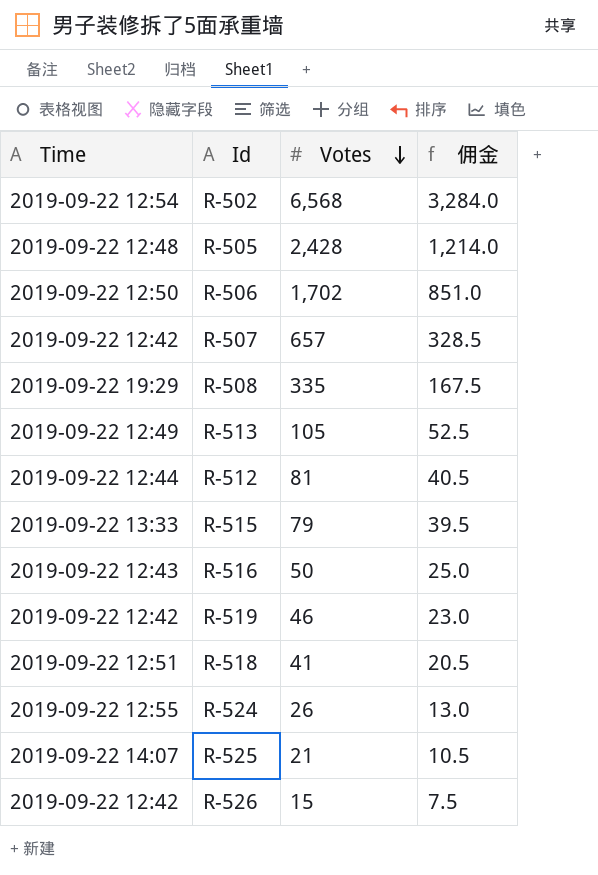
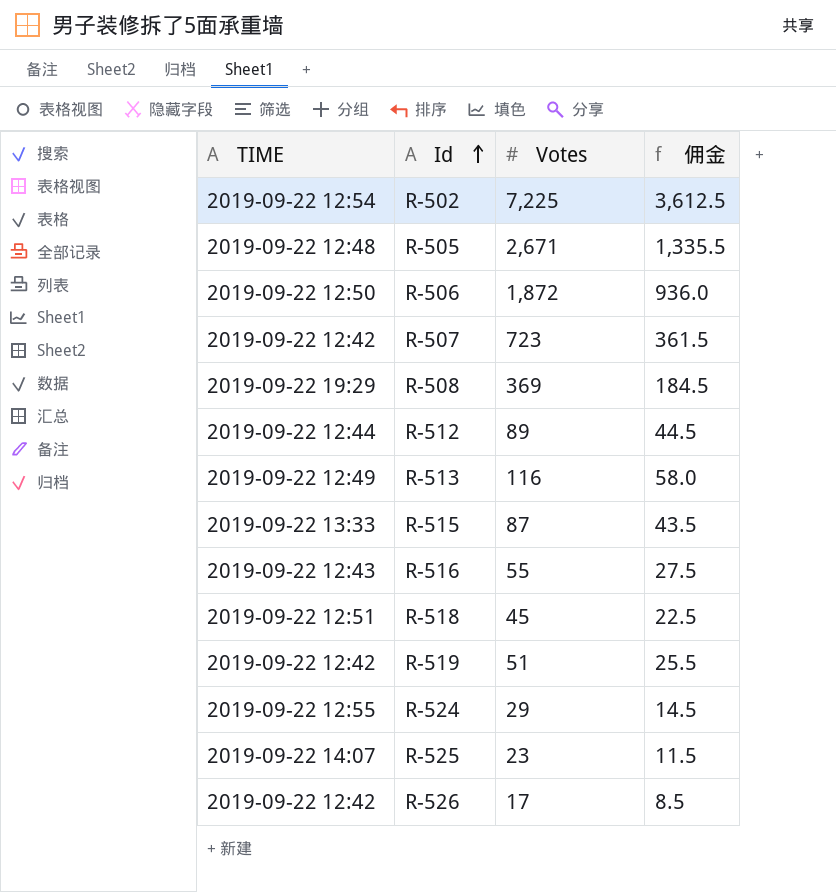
row order: Votes descending -> Id ascending
column name: Time -> TIME
R-502 | Votes: 6,568 -> 7,225
R-502 | 佣金: 3,284.0 -> 3,612.5
R-505 | Votes: 2,428 -> 2,671
R-505 | 佣金: 1,214.0 -> 1,335.5
R-506 | Votes: 1,702 -> 1,872
R-506 | 佣金: 851.0 -> 936.0
R-507 | Votes: 657 -> 723
R-507 | 佣金: 328.5 -> 361.5
R-508 | Votes: 335 -> 369
R-508 | 佣金: 167.5 -> 184.5
R-512 | Votes: 81 -> 89
R-512 | 佣金: 40.5 -> 44.5
R-513 | Votes: 105 -> 116
R-513 | 佣金: 52.5 -> 58.0
R-515 | Votes: 79 -> 87
R-515 | 佣金: 39.5 -> 43.5
R-516 | Votes: 50 -> 55
R-516 | 佣金: 25.0 -> 27.5
R-518 | Votes: 41 -> 45
R-518 | 佣金: 20.5 -> 22.5
R-519 | Votes: 46 -> 51
R-519 | 佣金: 23.0 -> 25.5
R-524 | Votes: 26 -> 29
R-524 | 佣金: 13.0 -> 14.5
R-525 | Votes: 21 -> 23
R-525 | 佣金: 10.5 -> 11.5
R-526 | Votes: 15 -> 17
R-526 | 佣金: 7.5 -> 8.5

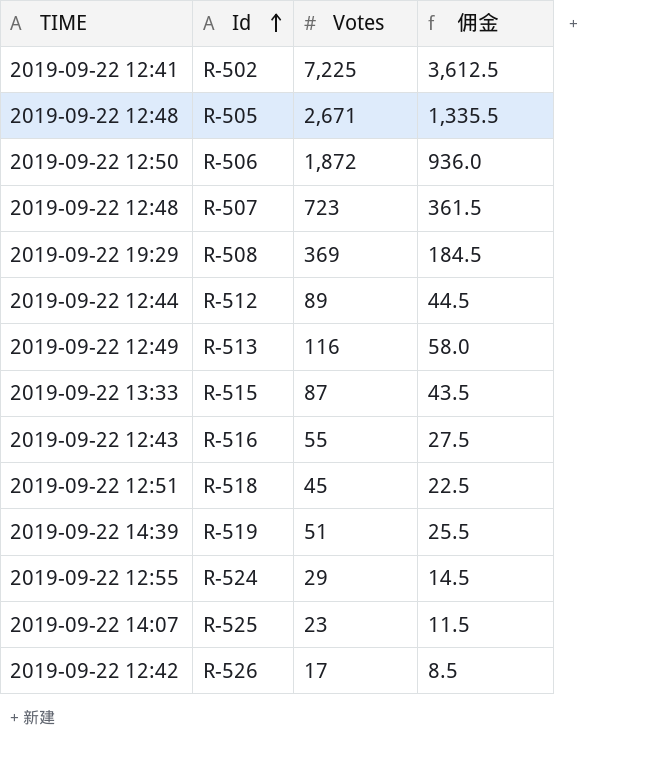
R-502 | TIME: 2019-09-22 12:54 -> 2019-09-22 12:41
R-507 | TIME: 2019-09-22 12:42 -> 2019-09-22 12:48
R-519 | TIME: 2019-09-22 12:42 -> 2019-09-22 14:39

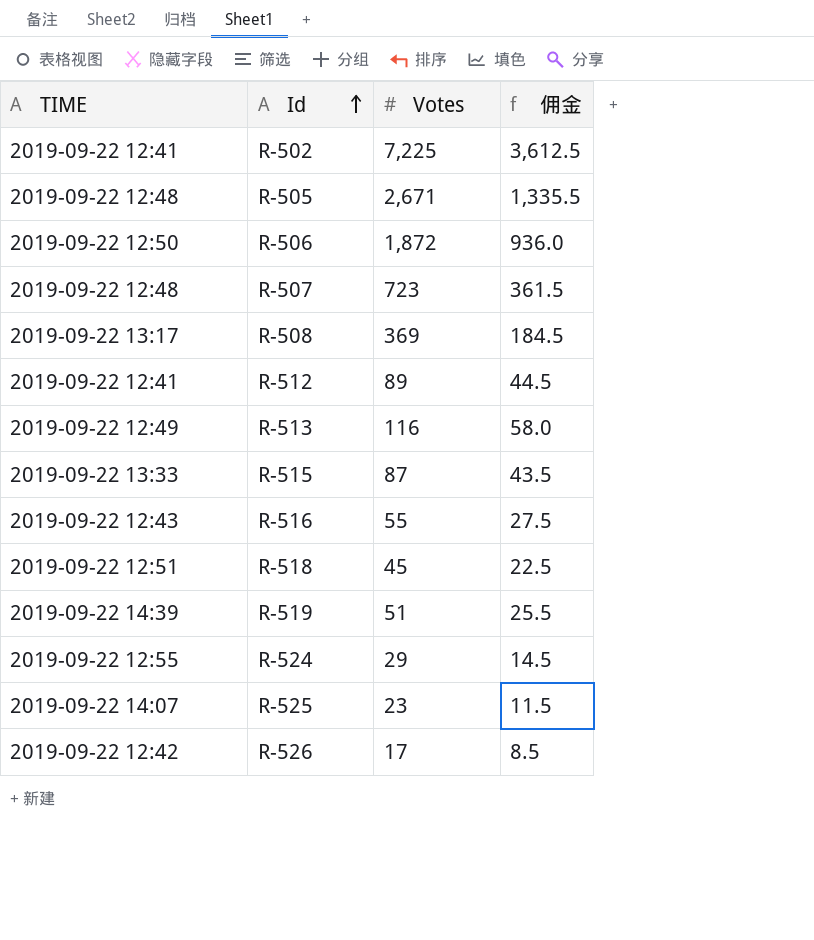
R-508 | TIME: 2019-09-22 19:29 -> 2019-09-22 13:17
R-512 | TIME: 2019-09-22 12:44 -> 2019-09-22 12:41

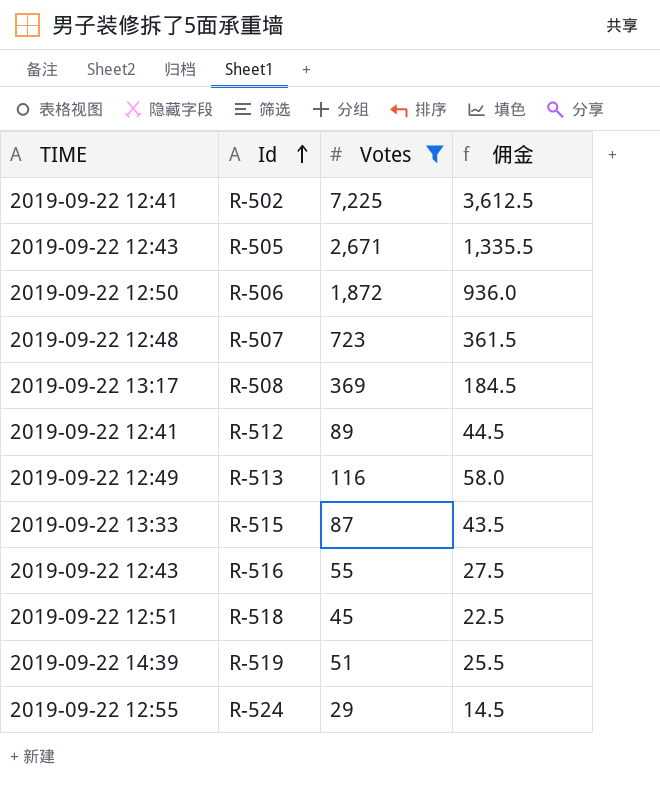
filter: none -> Votes >= 29
R-505 | TIME: 2019-09-22 12:48 -> 2019-09-22 12:43

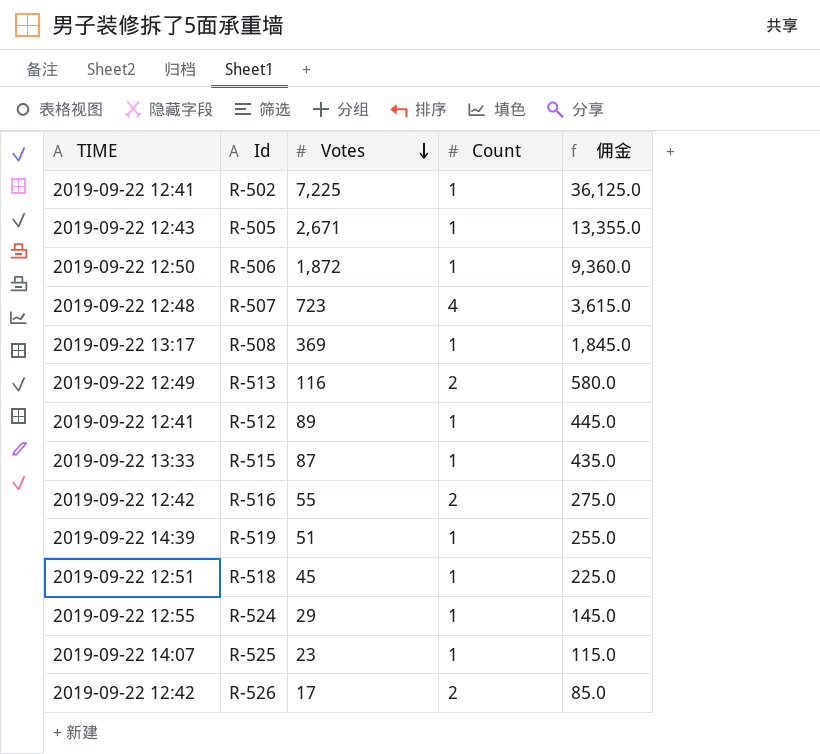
filter: Votes >= 29 -> none
row order: Id ascending -> Votes descending
column Count | position: none -> 4
column 佣金 | formula: [Votes] * 0.5 -> [Votes] * 5
R-516 | TIME: 2019-09-22 12:43 -> 2019-09-22 12:42

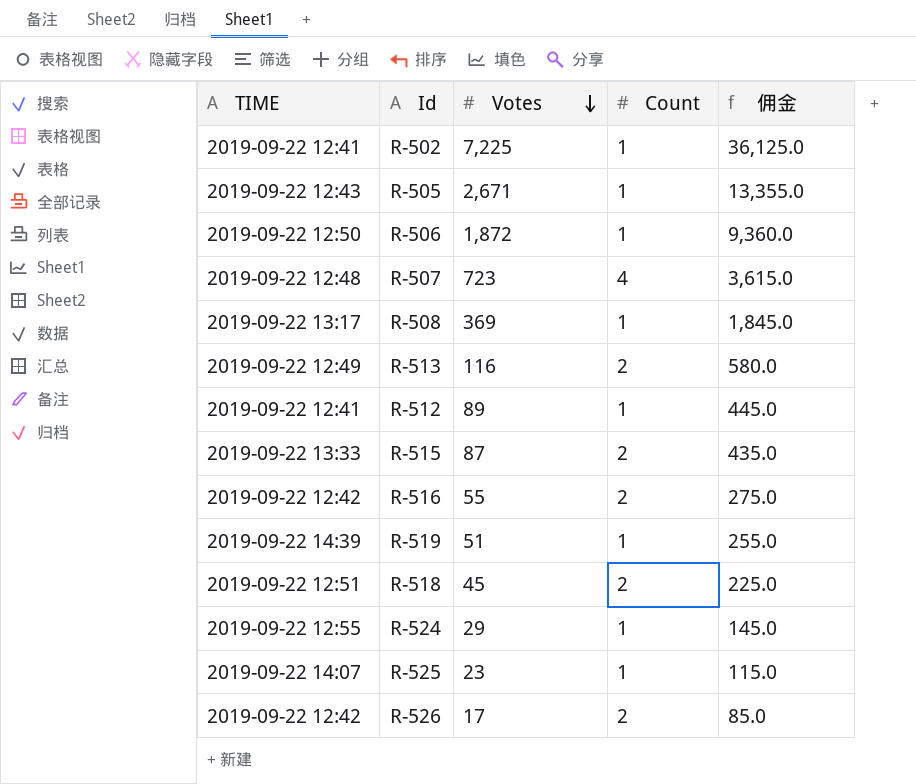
R-515 | Count: 1 -> 2
R-518 | Count: 1 -> 2

